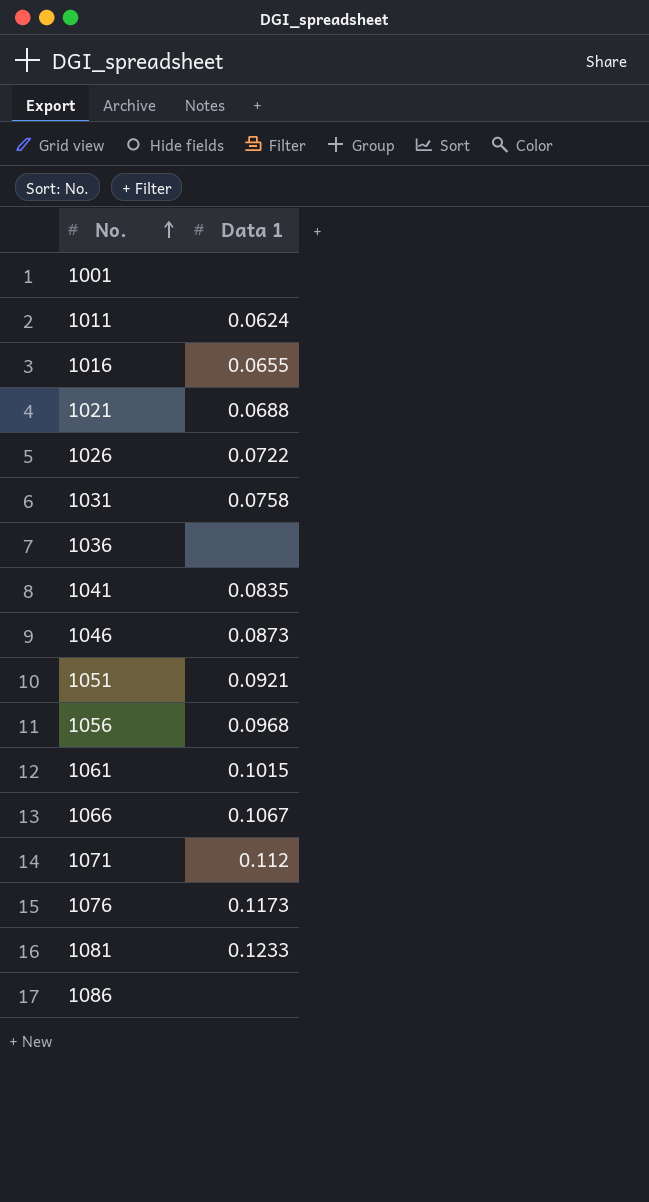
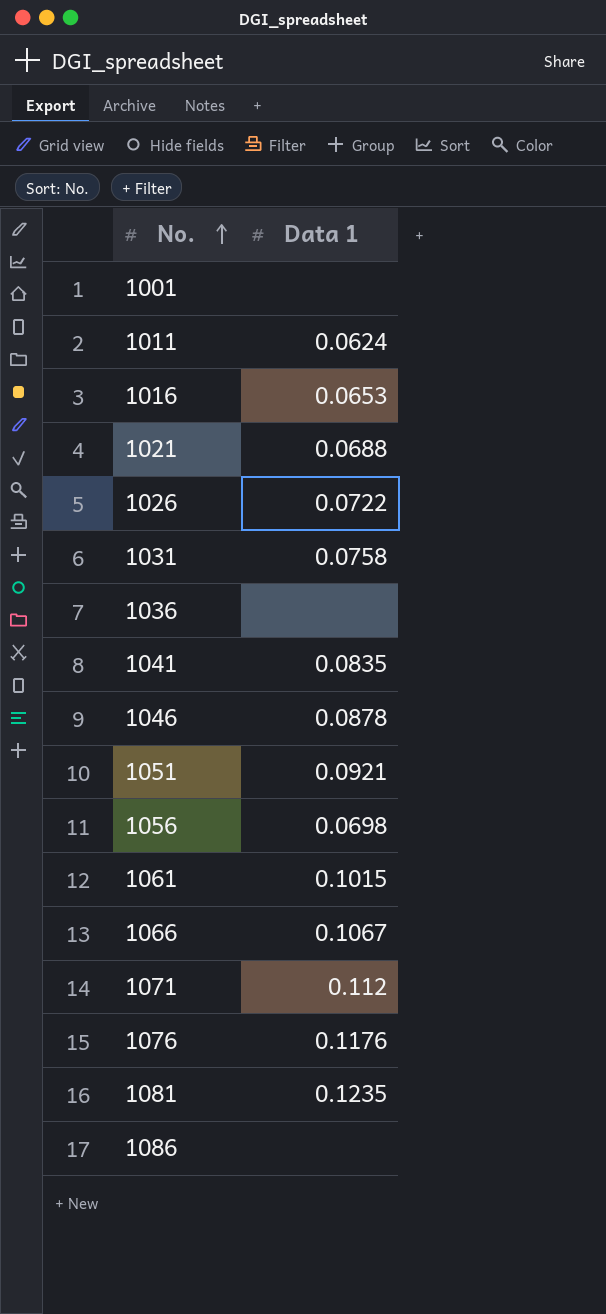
1016 | Data 1: 0.0655 -> 0.0653
1046 | Data 1: 0.0873 -> 0.0878
1056 | Data 1: 0.0968 -> 0.0698
1076 | Data 1: 0.1173 -> 0.1176
1081 | Data 1: 0.1233 -> 0.1235

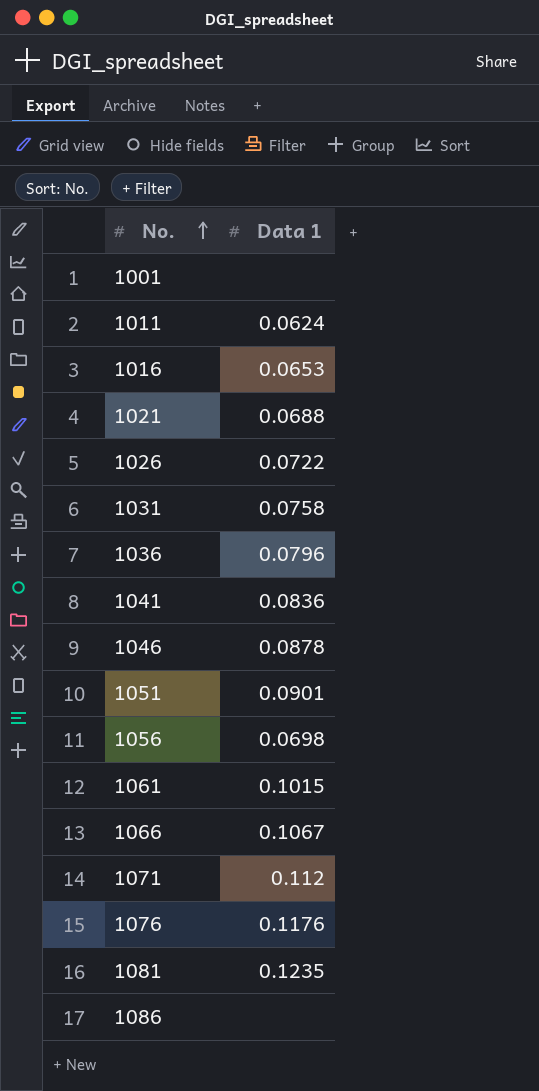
1036 | Data 1: none -> 0.0796
1041 | Data 1: 0.0835 -> 0.0836
1051 | Data 1: 0.0921 -> 0.0901

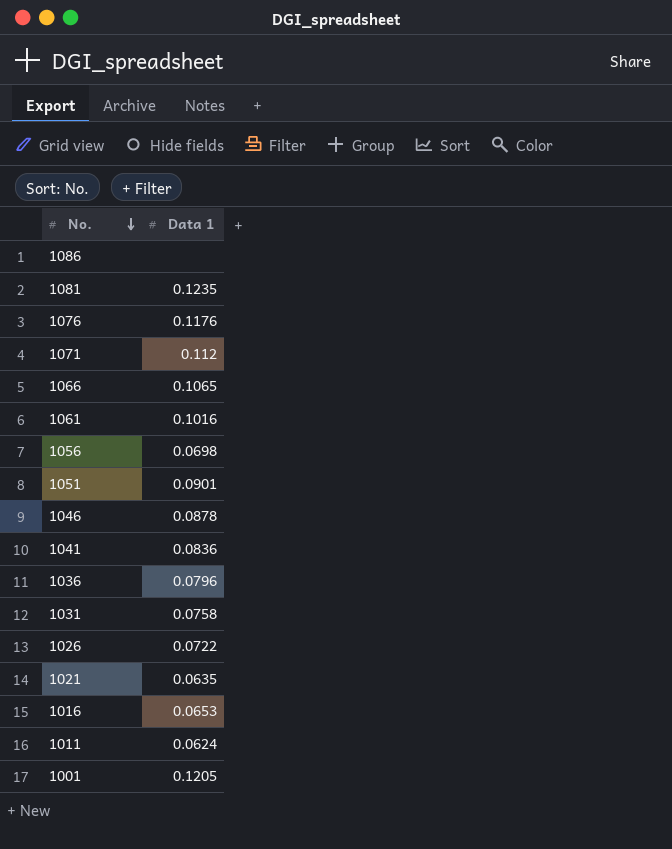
row order: No. ascending -> No. descending
1066 | Data 1: 0.1067 -> 0.1065
1061 | Data 1: 0.1015 -> 0.1016
1021 | Data 1: 0.0688 -> 0.0635
1001 | Data 1: none -> 0.1205

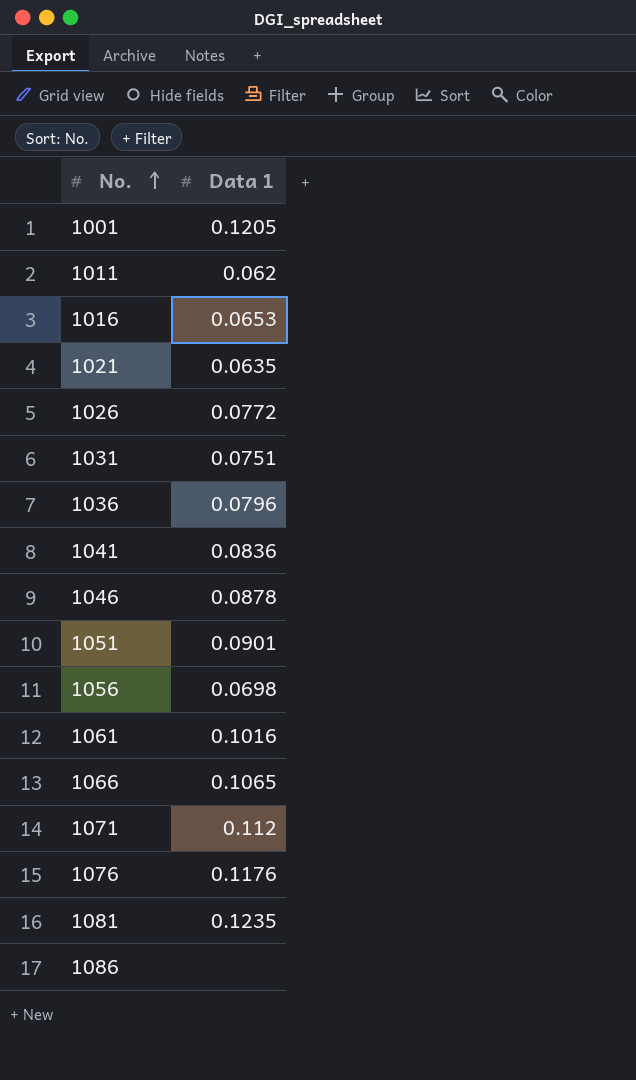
row order: No. descending -> No. ascending
1011 | Data 1: 0.0624 -> 0.062
1026 | Data 1: 0.0722 -> 0.0772
1031 | Data 1: 0.0758 -> 0.0751

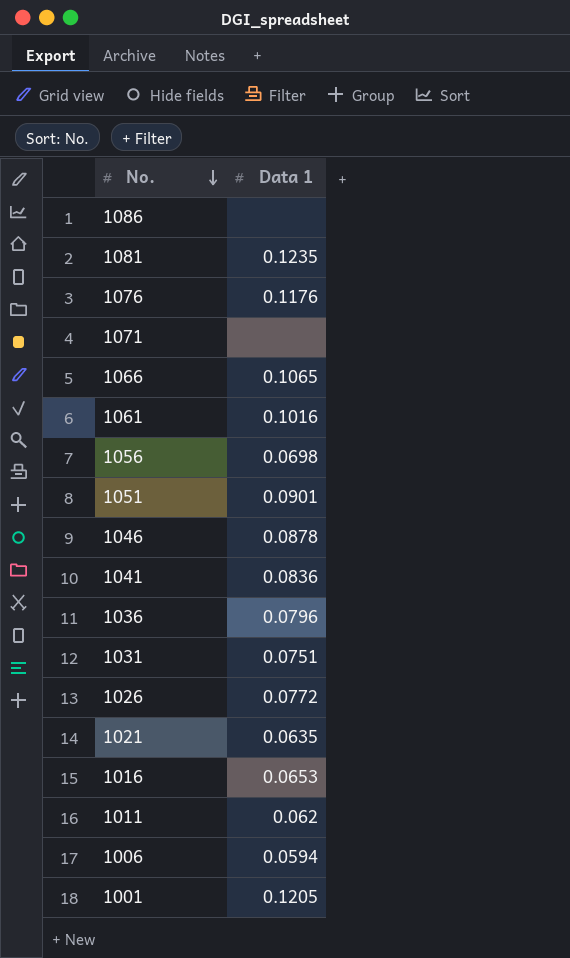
row order: No. ascending -> No. descending
1071 | Data 1: 0.112 -> none
row 1006: none -> 0.0594

